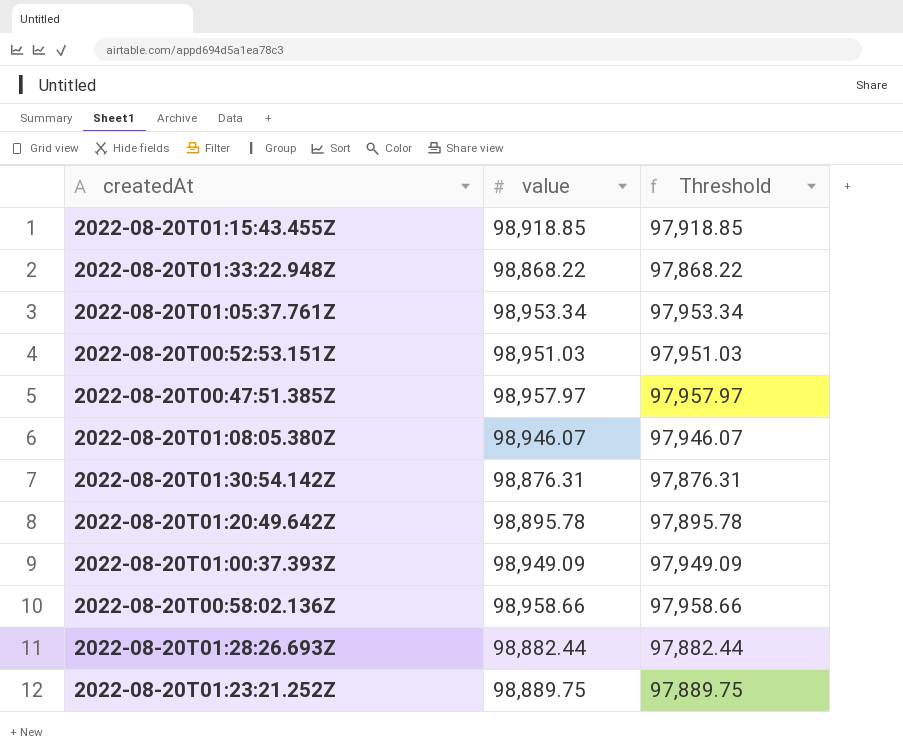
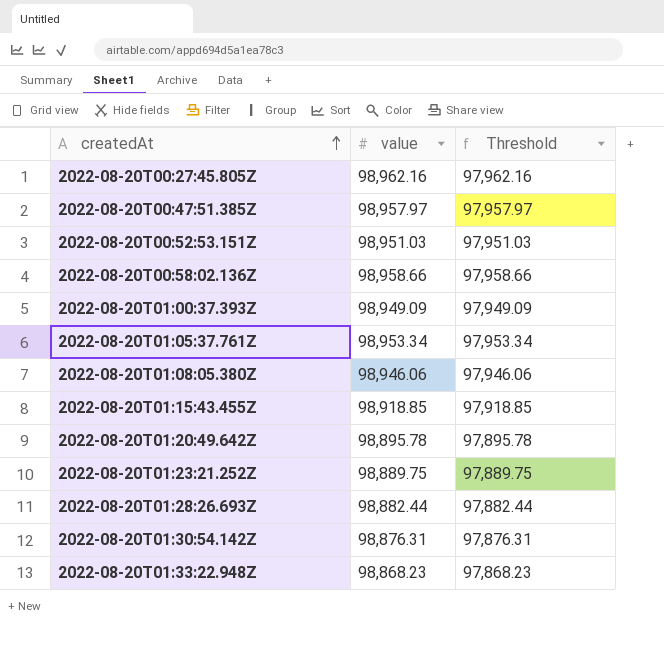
row order: none -> createdAt ascending
row 2022-08-20T00:27:45.805Z: none -> 98,962.16 | 97,962.16
2022-08-20T01:08:05.380Z | value: 98,946.07 -> 98,946.06
2022-08-20T01:08:05.380Z | Threshold: 97,946.07 -> 97,946.06
2022-08-20T01:33:22.948Z | value: 98,868.22 -> 98,868.23
2022-08-20T01:33:22.948Z | Threshold: 97,868.22 -> 97,868.23

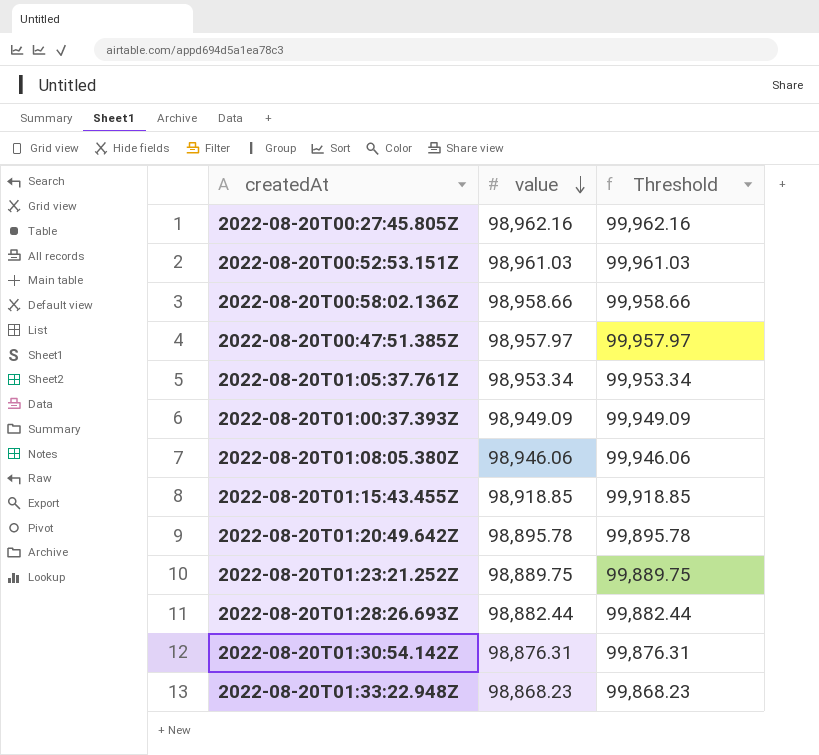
row order: createdAt ascending -> value descending
column Threshold | formula: [value] - 1000 -> [value] + 1000
2022-08-20T00:52:53.151Z | value: 98,951.03 -> 98,961.03

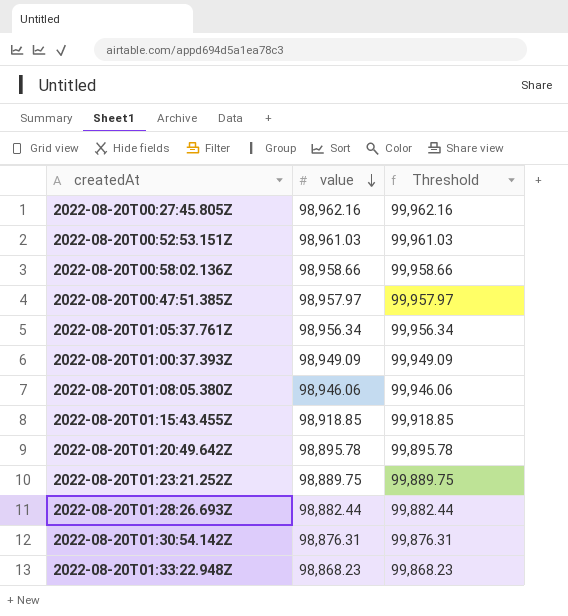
2022-08-20T01:05:37.761Z | value: 98,953.34 -> 98,956.34
2022-08-20T01:05:37.761Z | Threshold: 99,953.34 -> 99,956.34

